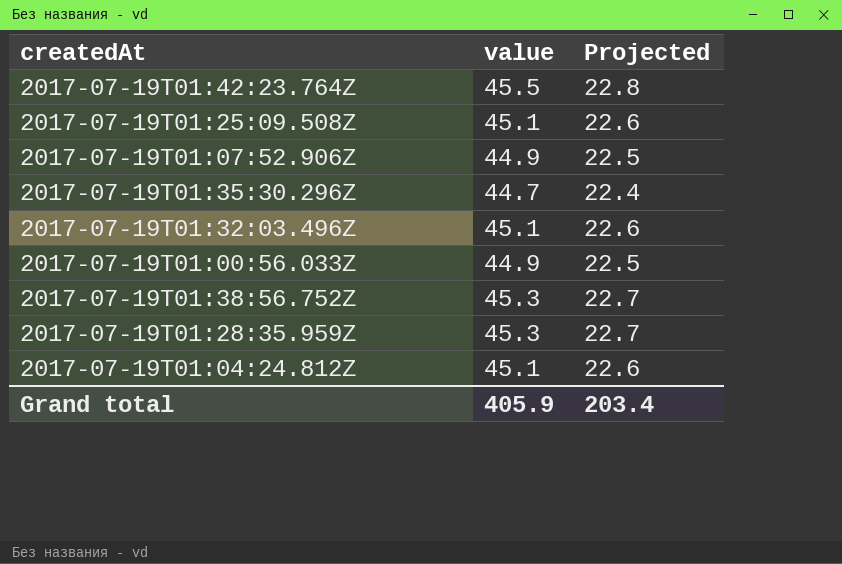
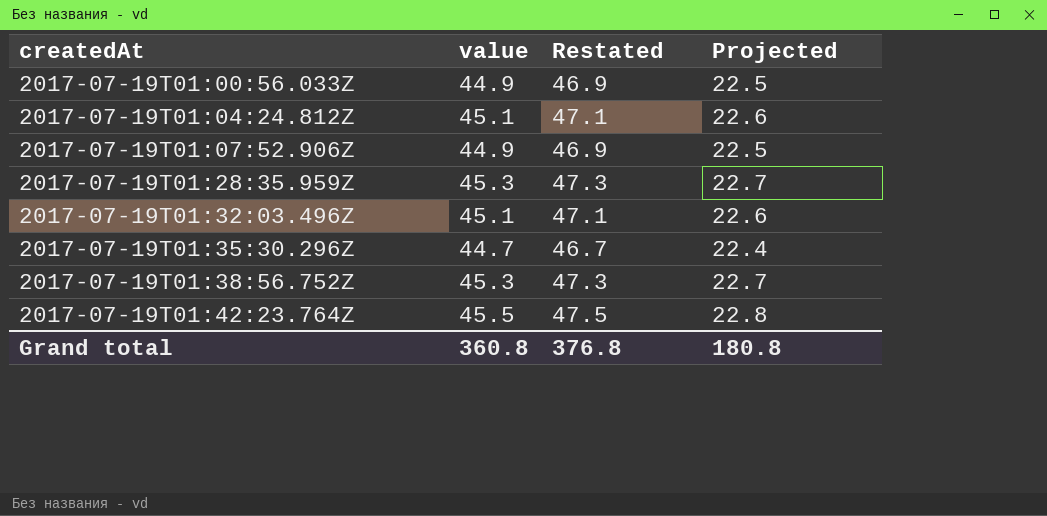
row order: none -> createdAt ascending
column Restated | formula: none -> [value] + 2
row 2017-07-19T01:25:09.508Z: 45.1 | 22.6 -> none
Grand total | value: 405.9 -> 360.8
Grand total | Projected: 203.4 -> 180.8

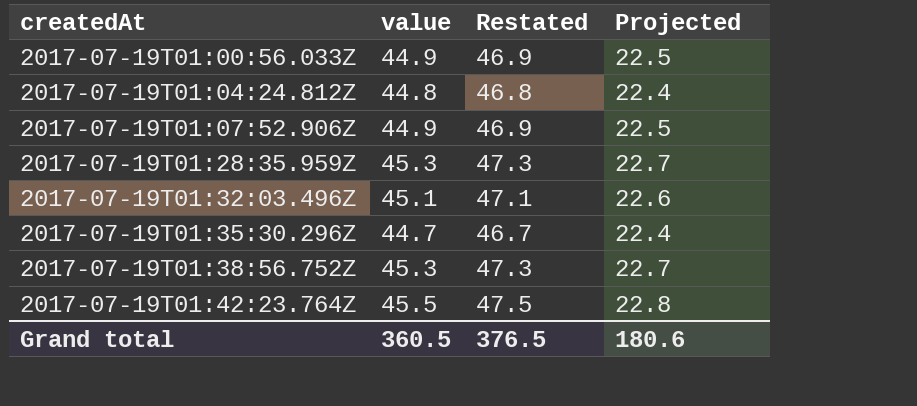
2017-07-19T01:04:24.812Z | value: 45.1 -> 44.8
2017-07-19T01:04:24.812Z | Restated: 47.1 -> 46.8
2017-07-19T01:04:24.812Z | Projected: 22.6 -> 22.4
Grand total | value: 360.8 -> 360.5
Grand total | Restated: 376.8 -> 376.5
Grand total | Projected: 180.8 -> 180.6

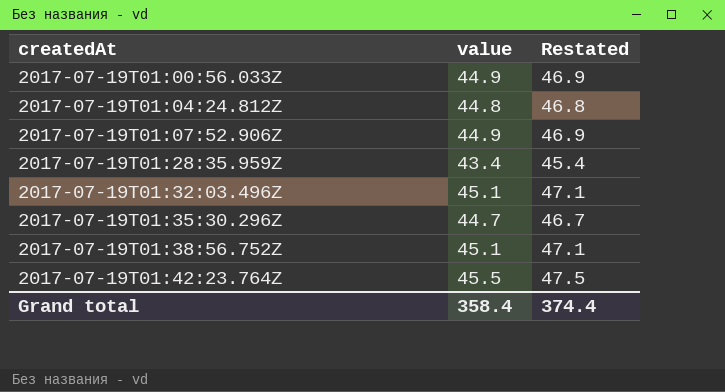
column Projected | formula: [value] * 0.5 -> none
2017-07-19T01:28:35.959Z | value: 45.3 -> 43.4
2017-07-19T01:28:35.959Z | Restated: 47.3 -> 45.4
2017-07-19T01:38:56.752Z | value: 45.3 -> 45.1
2017-07-19T01:38:56.752Z | Restated: 47.3 -> 47.1
Grand total | value: 360.5 -> 358.4
Grand total | Restated: 376.5 -> 374.4

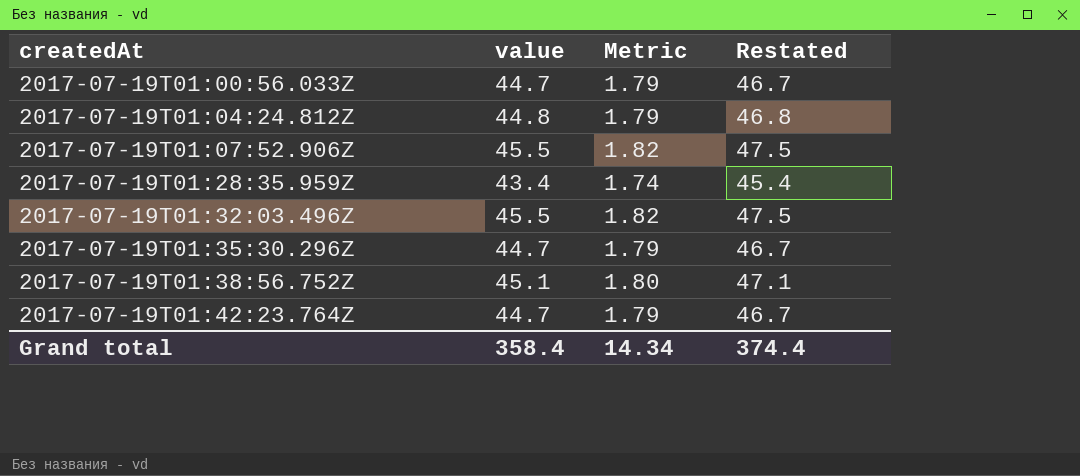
column Metric | formula: none -> [value] * 0.04
2017-07-19T01:00:56.033Z | value: 44.9 -> 44.7
2017-07-19T01:00:56.033Z | Restated: 46.9 -> 46.7
2017-07-19T01:07:52.906Z | value: 44.9 -> 45.5
2017-07-19T01:07:52.906Z | Restated: 46.9 -> 47.5
2017-07-19T01:32:03.496Z | value: 45.1 -> 45.5
2017-07-19T01:32:03.496Z | Restated: 47.1 -> 47.5
2017-07-19T01:42:23.764Z | value: 45.5 -> 44.7
2017-07-19T01:42:23.764Z | Restated: 47.5 -> 46.7

